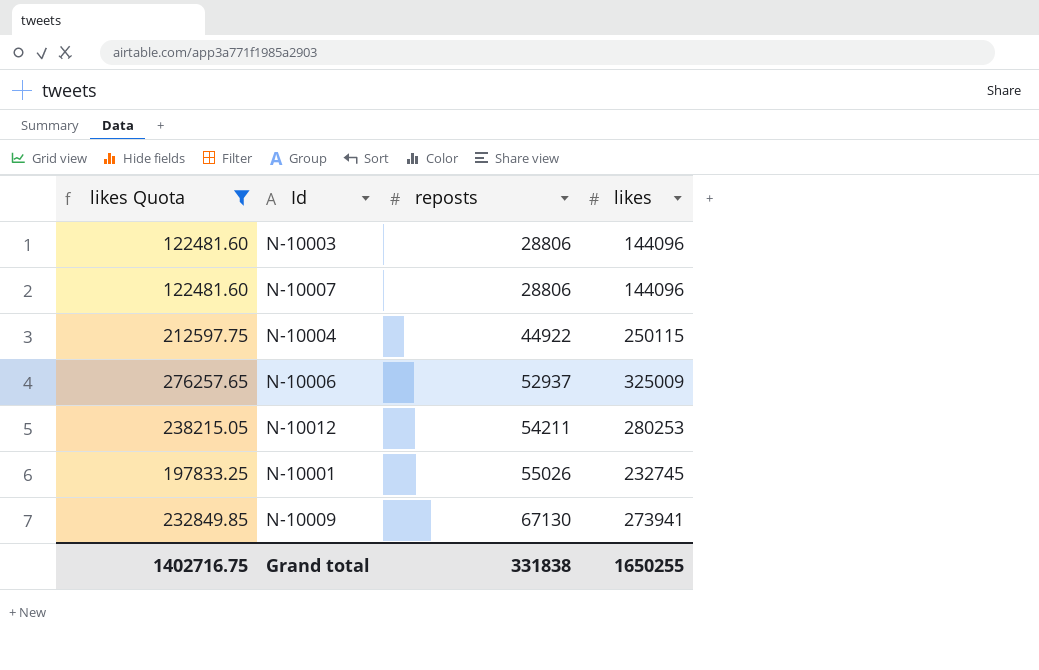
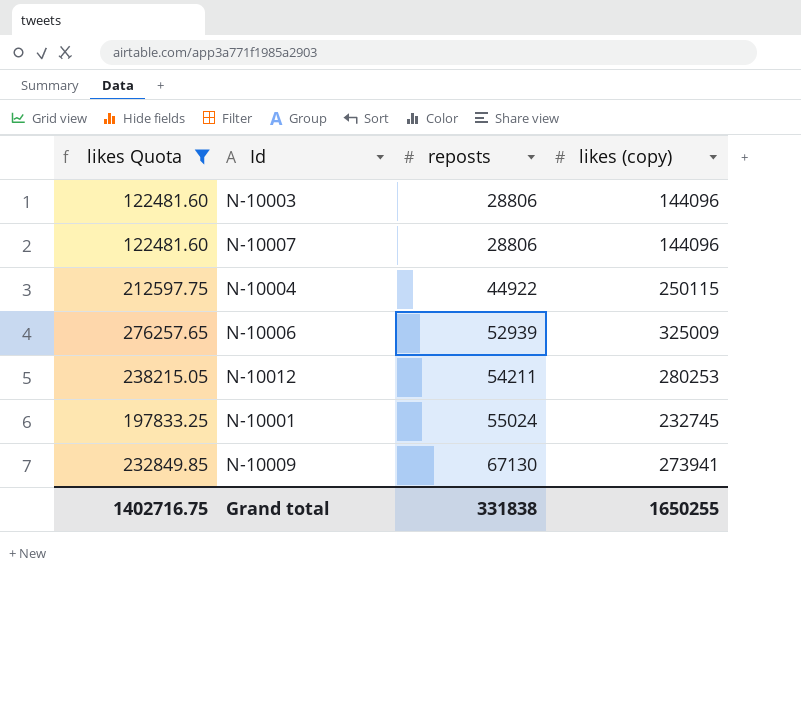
column name: likes -> likes (copy)
N-10006 | reposts: 52937 -> 52939
N-10001 | reposts: 55026 -> 55024

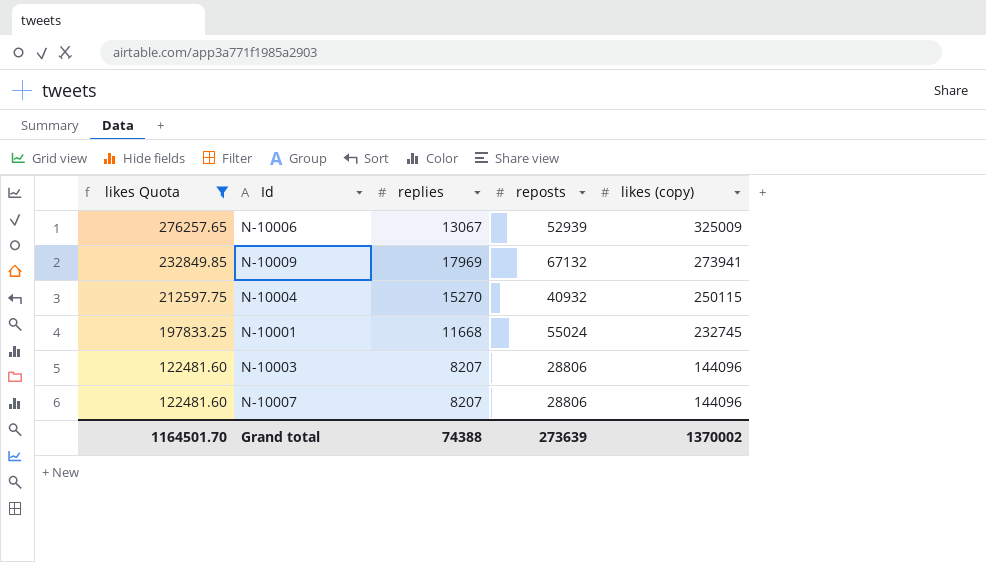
row order: reposts ascending -> likes Quota descending
column replies | position: none -> 3
row N-10012: 238215.05 | 54211 | 280253 -> none
N-10009 | reposts: 67130 -> 67132
N-10004 | reposts: 44922 -> 40932
Grand total | likes Quota: 1402716.75 -> 1164501.70
Grand total | reposts: 331838 -> 273639
Grand total | likes (copy): 1650255 -> 1370002

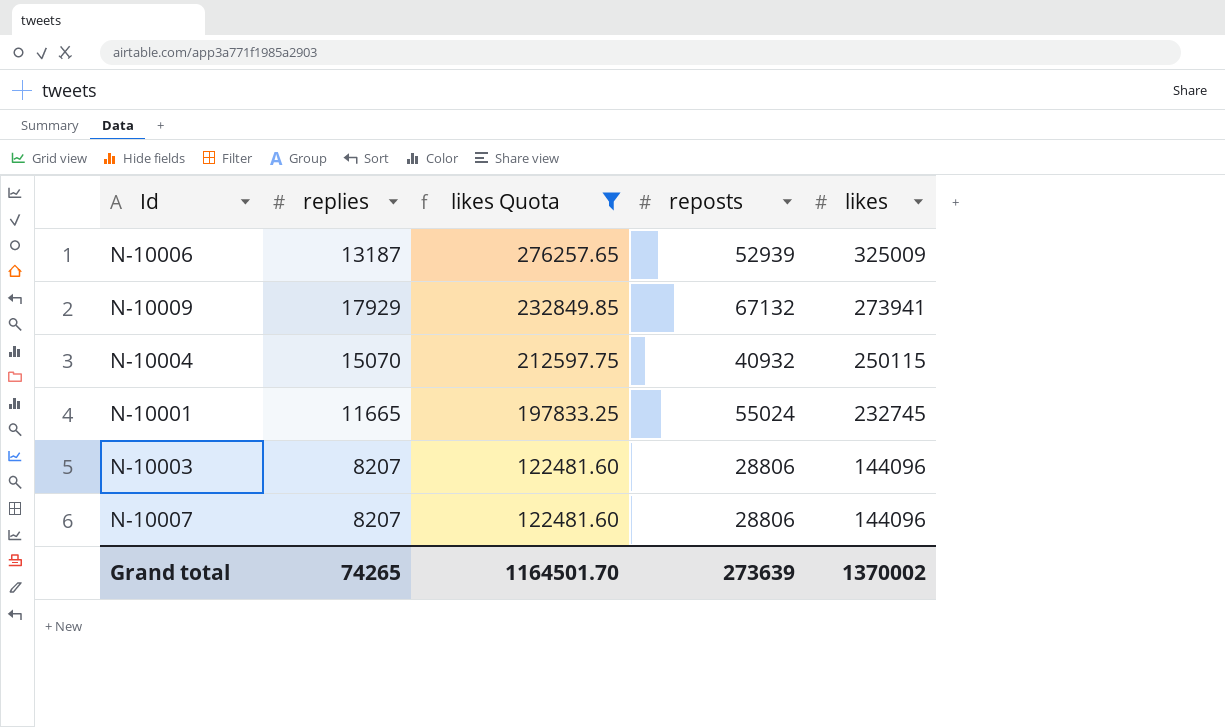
column likes Quota | position: 1 -> 3
column name: likes (copy) -> likes
N-10006 | replies: 13067 -> 13187
N-10009 | replies: 17969 -> 17929
N-10004 | replies: 15270 -> 15070
N-10001 | replies: 11668 -> 11665
Grand total | replies: 74388 -> 74265

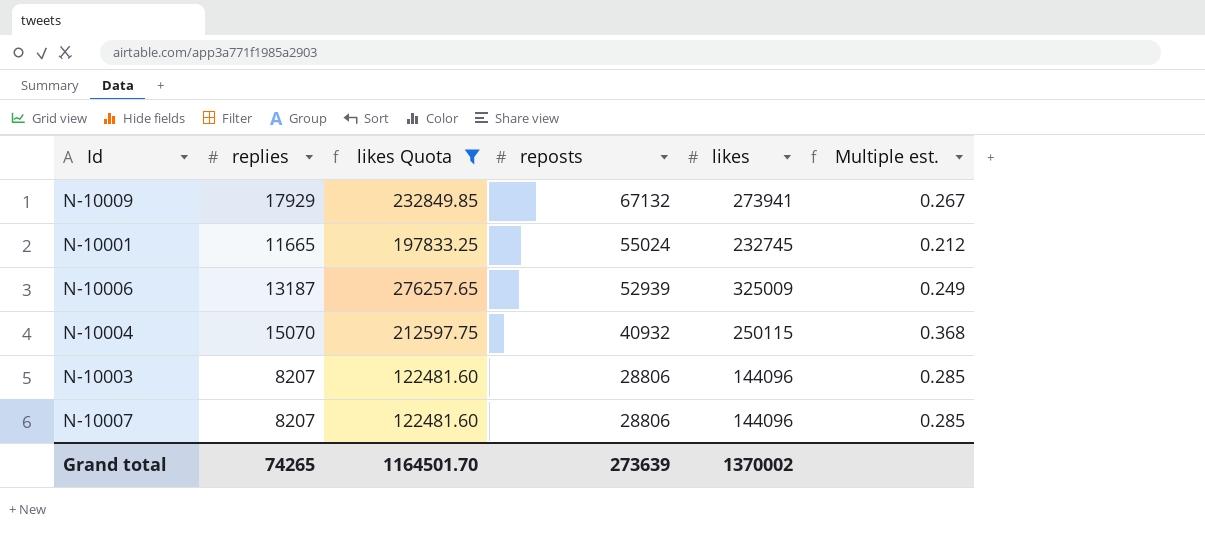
row order: likes Quota descending -> reposts descending
column Multiple est. | formula: none -> [replies] / [reposts]

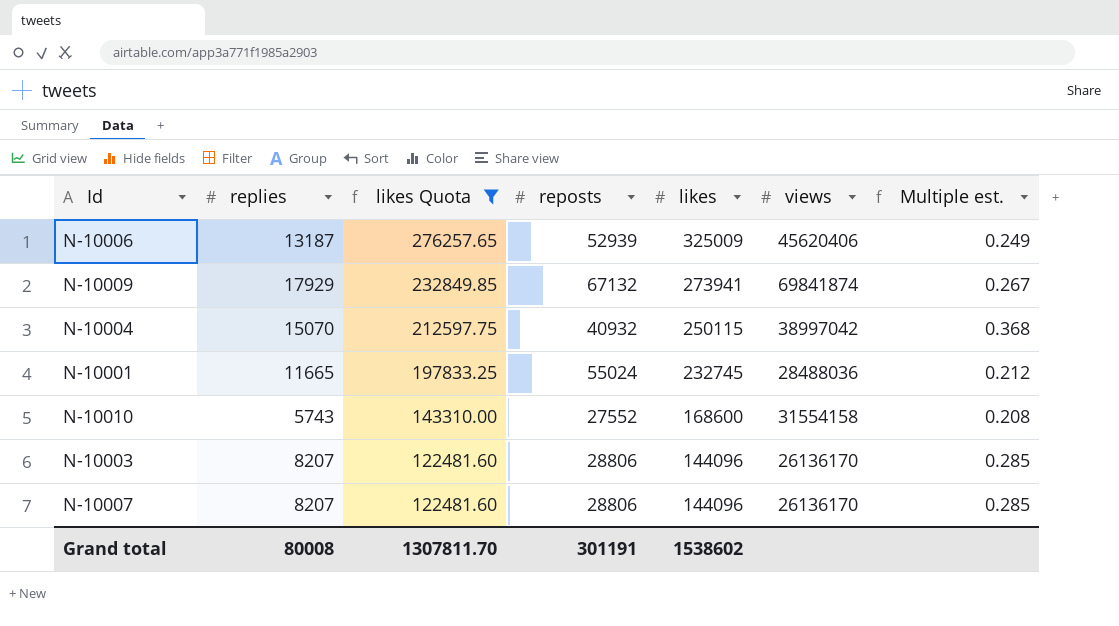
row order: reposts descending -> likes Quota descending
column views | position: none -> 6
row N-10010: none -> 5743 | 143310.00 | 27552 | 168600 | 31554158 | 0.208
Grand total | replies: 74265 -> 80008
Grand total | likes Quota: 1164501.70 -> 1307811.70
Grand total | reposts: 273639 -> 301191
Grand total | likes: 1370002 -> 1538602

